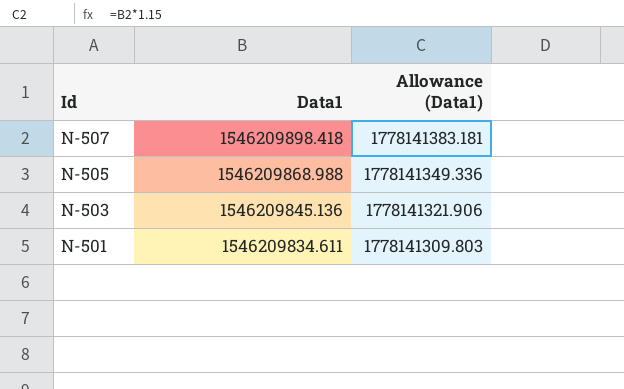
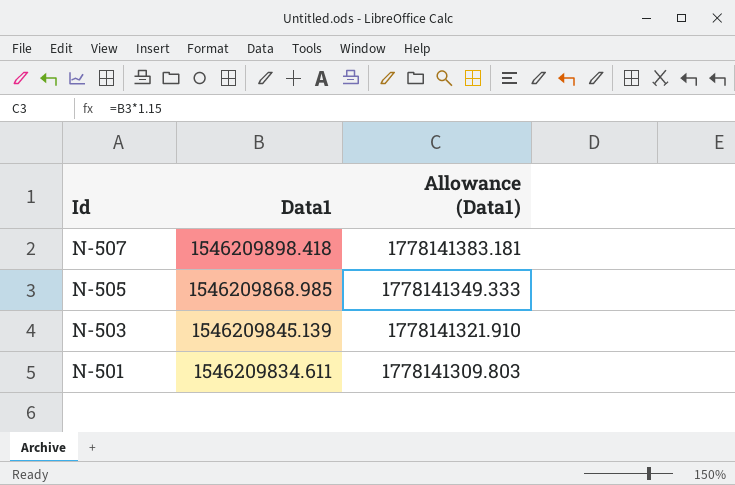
N-505 | Data1: 1546209868.988 -> 1546209868.985
N-505 | Allowance (Data1): 1778141349.336 -> 1778141349.333
N-503 | Data1: 1546209845.136 -> 1546209845.139
N-503 | Allowance (Data1): 1778141321.906 -> 1778141321.910

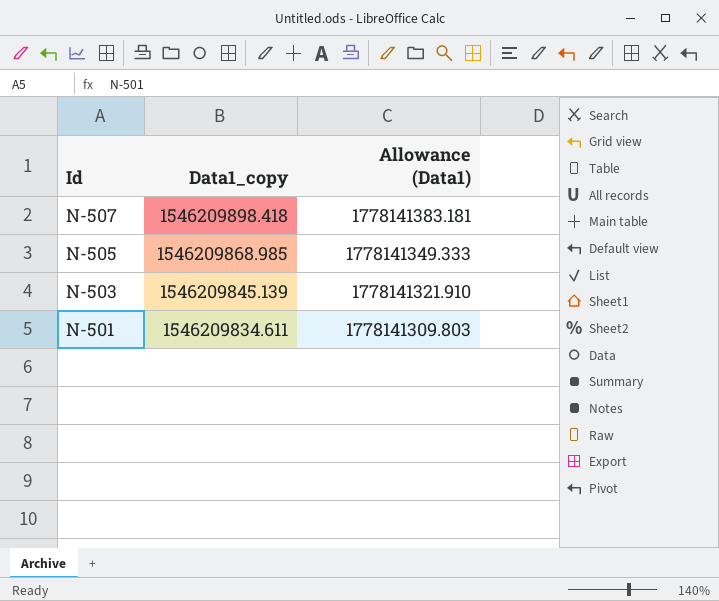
column name: Data1 -> Data1_copy

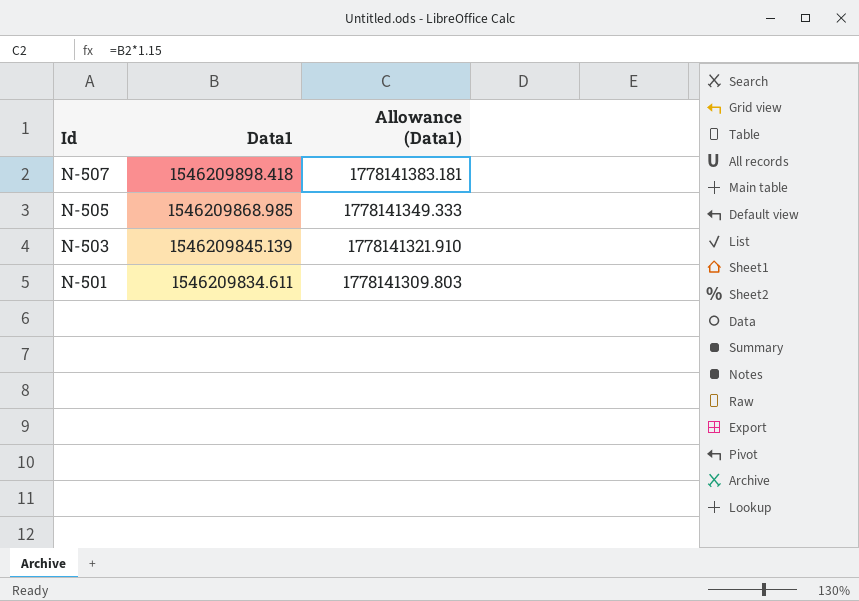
column name: Data1_copy -> Data1

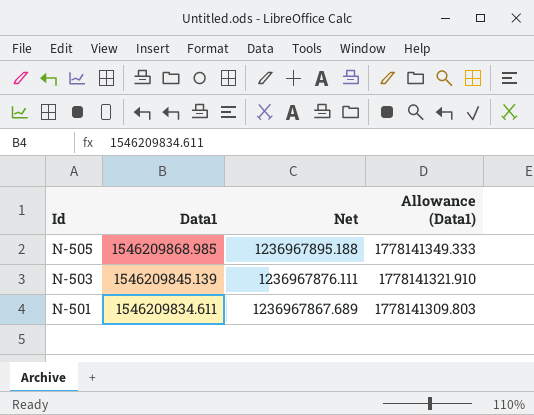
column Net | formula: none -> [Data1] * 0.8
row N-507: 1546209898.418 | 1778141383.181 -> none

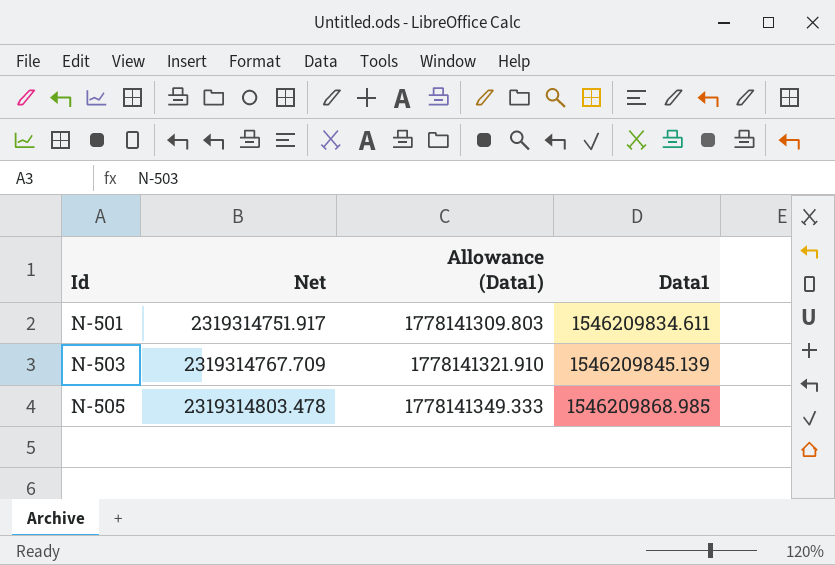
row order: Id descending -> Id ascending
column Net | formula: [Data1] * 0.8 -> [Data1] * 1.5
column Data1 | position: 2 -> 4

